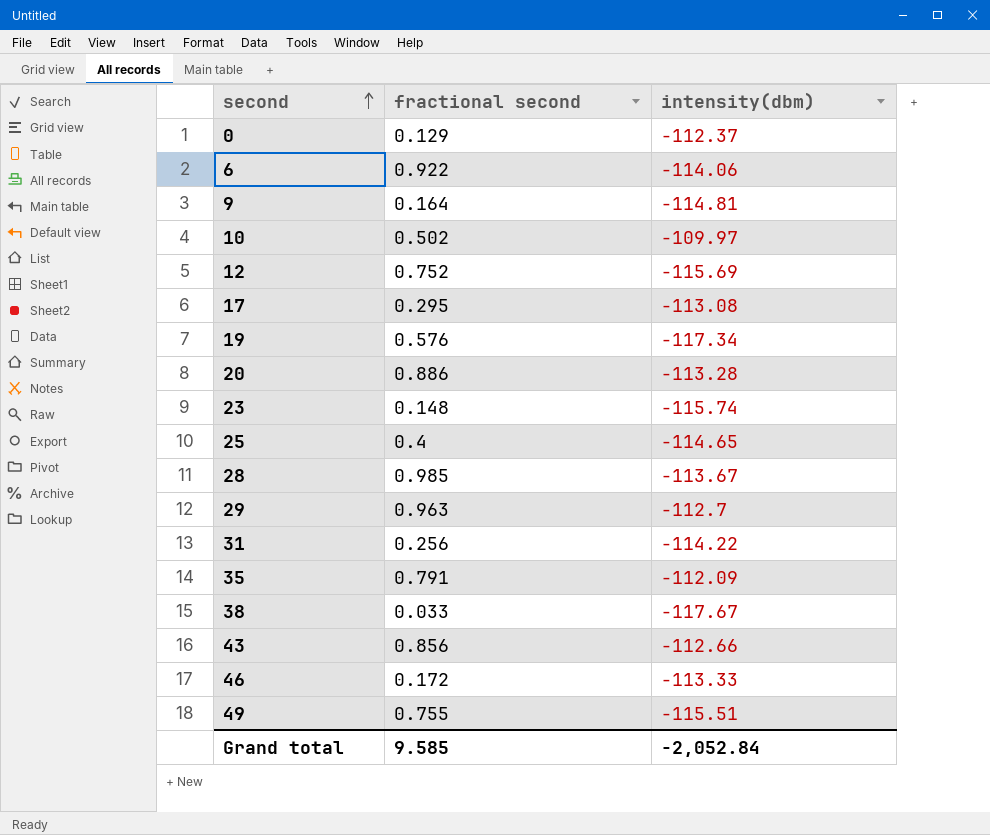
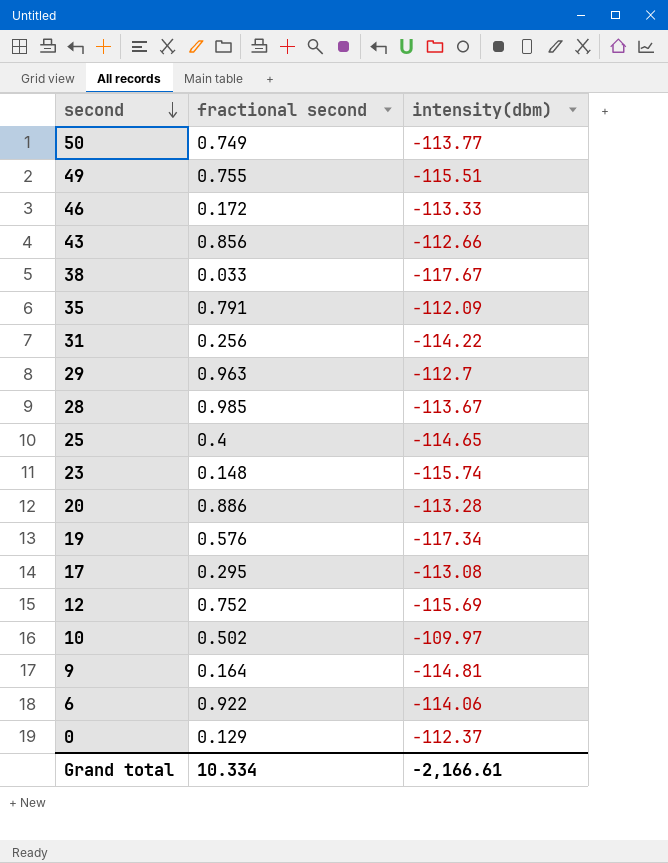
row order: second ascending -> second descending
row 50: none -> 0.749 | -113.77
Grand total | fractional second: 9.585 -> 10.334
Grand total | intensity(dbm): -2,052.84 -> -2,166.61

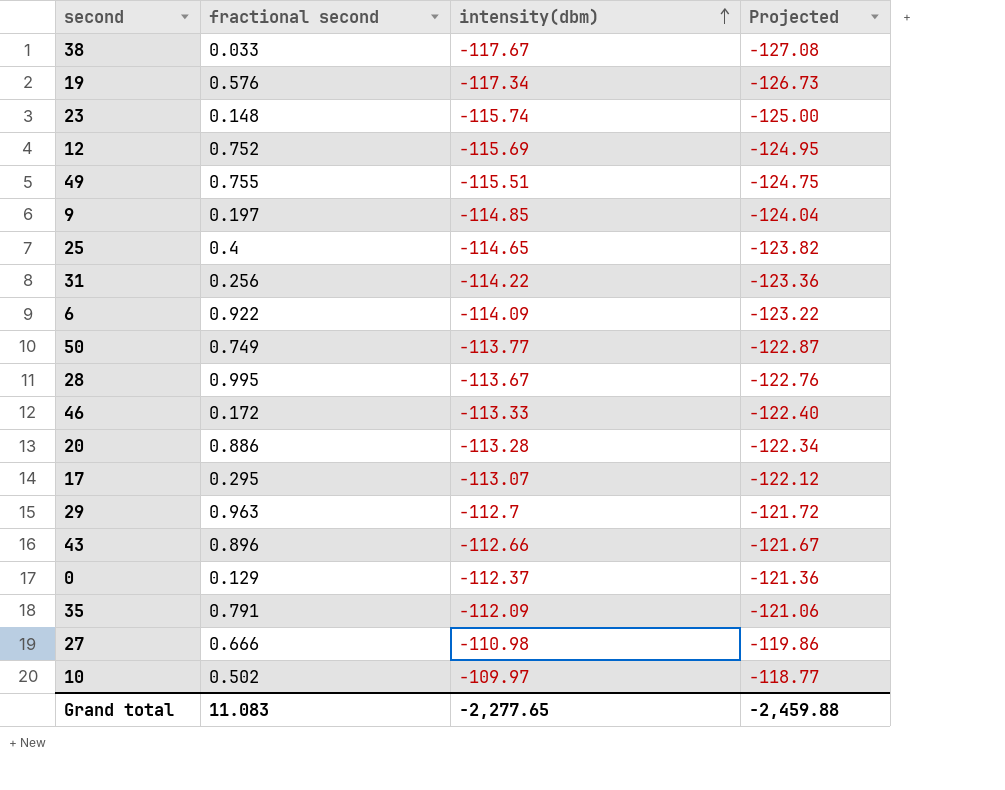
row order: second descending -> intensity(dbm) ascending
column Projected | formula: none -> [intensity(dbm)] * 1.08
9 | fractional second: 0.164 -> 0.197
9 | intensity(dbm): -114.81 -> -114.85
6 | intensity(dbm): -114.06 -> -114.09
28 | fractional second: 0.985 -> 0.995
17 | intensity(dbm): -113.08 -> -113.07
43 | fractional second: 0.856 -> 0.896
row 27: none -> 0.666 | -110.98 | -119.86
Grand total | fractional second: 10.334 -> 11.083
Grand total | intensity(dbm): -2,166.61 -> -2,277.65

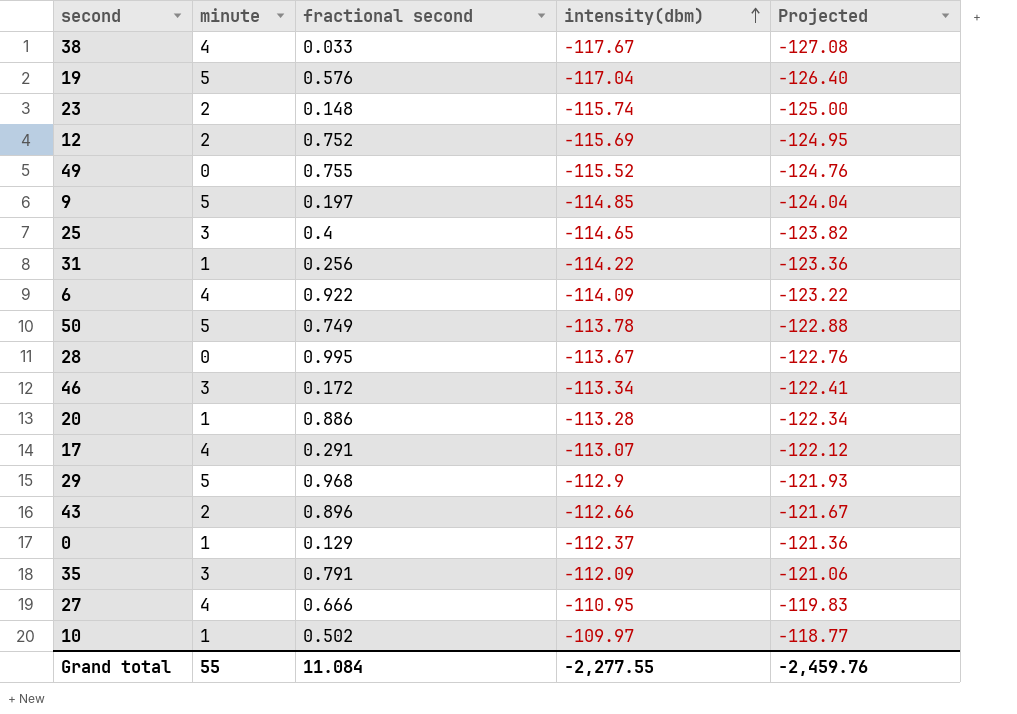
column minute | position: none -> 2
19 | intensity(dbm): -117.34 -> -117.04
19 | Projected: -126.73 -> -126.40
49 | intensity(dbm): -115.51 -> -115.52
49 | Projected: -124.75 -> -124.76
50 | intensity(dbm): -113.77 -> -113.78
50 | Projected: -122.87 -> -122.88
46 | intensity(dbm): -113.33 -> -113.34
46 | Projected: -122.40 -> -122.41
17 | fractional second: 0.295 -> 0.291
29 | fractional second: 0.963 -> 0.968
29 | intensity(dbm): -112.7 -> -112.9
29 | Projected: -121.72 -> -121.93
27 | intensity(dbm): -110.98 -> -110.95
27 | Projected: -119.86 -> -119.83
Grand total | fractional second: 11.083 -> 11.084
Grand total | intensity(dbm): -2,277.65 -> -2,277.55
Grand total | Projected: -2,459.88 -> -2,459.76

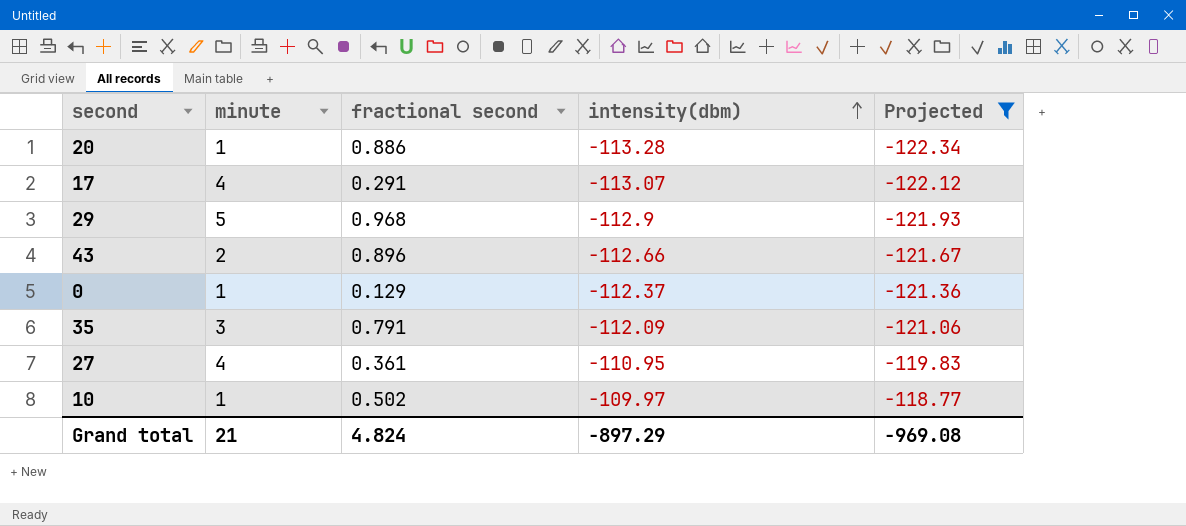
filter: none -> Projected >= -122.34
27 | fractional second: 0.666 -> 0.361
Grand total | minute: 55 -> 21
Grand total | fractional second: 11.084 -> 4.824
Grand total | intensity(dbm): -2,277.55 -> -897.29
Grand total | Projected: -2,459.76 -> -969.08

